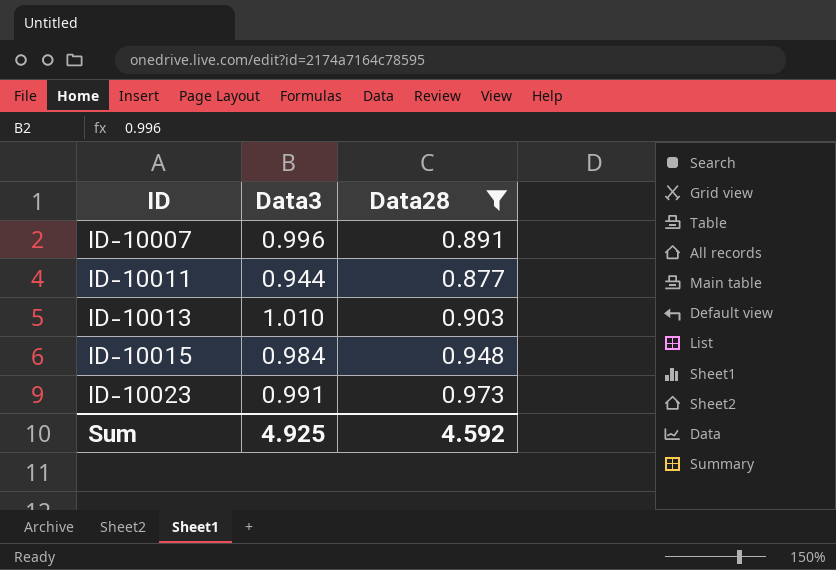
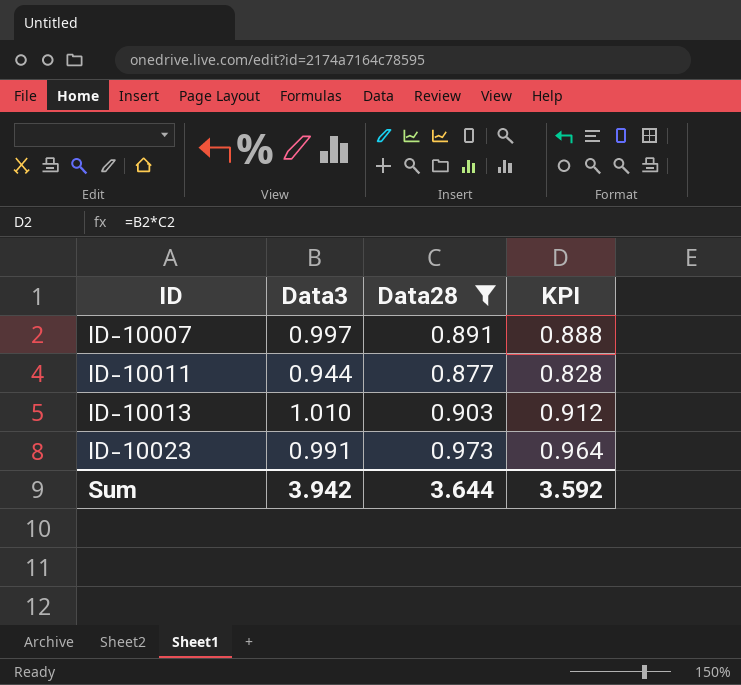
column KPI | formula: none -> [Data3] * [Data28]
row ID-10015: 0.984 | 0.948 -> none
ID-10007 | Data3: 0.996 -> 0.997
Sum | Data3: 4.925 -> 3.942
Sum | Data28: 4.592 -> 3.644

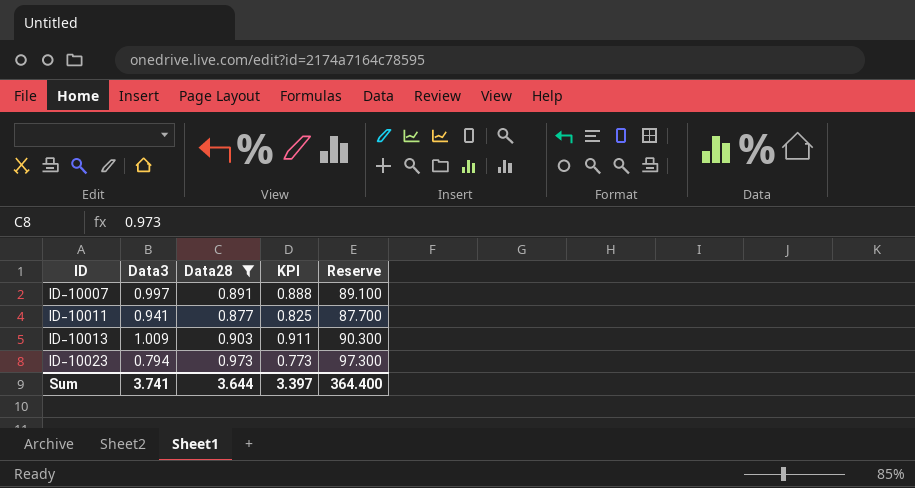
column Reserve | formula: none -> [Data28] * 100
ID-10011 | Data3: 0.944 -> 0.941
ID-10011 | KPI: 0.828 -> 0.825
ID-10013 | Data3: 1.010 -> 1.009
ID-10013 | KPI: 0.912 -> 0.911
ID-10023 | Data3: 0.991 -> 0.794
ID-10023 | KPI: 0.964 -> 0.773
Sum | Data3: 3.942 -> 3.741
Sum | KPI: 3.592 -> 3.397

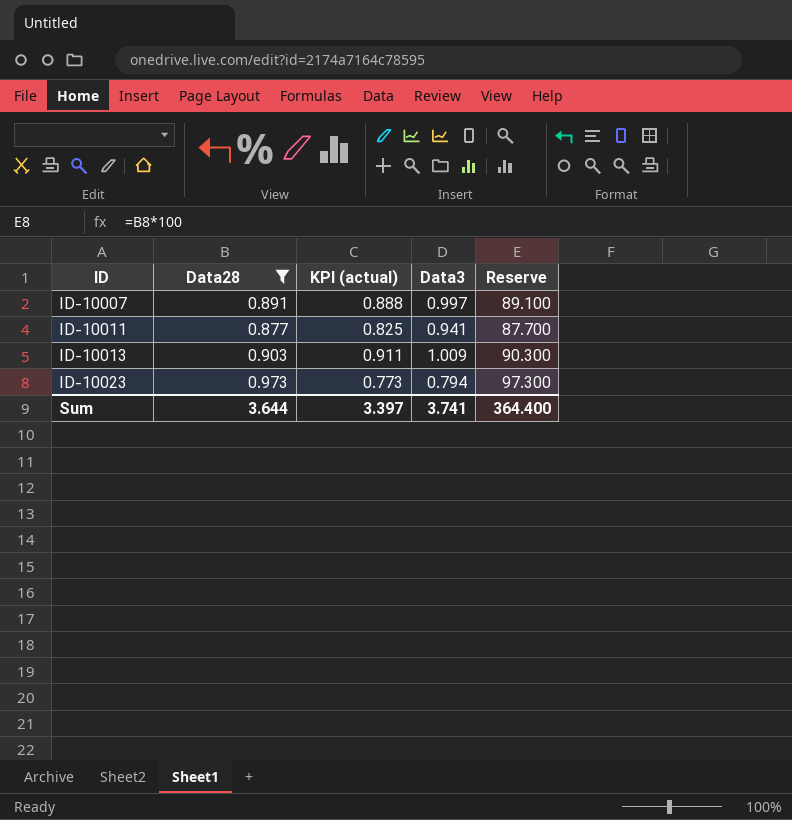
column name: KPI -> KPI (actual)
column Data3 | position: 2 -> 4

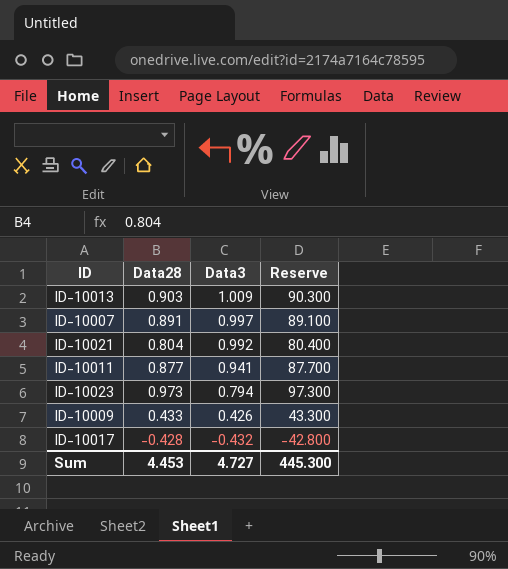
filter: Data28 >= 0.877 -> none
row order: ID ascending -> Data3 descending
column KPI (actual) | formula: [Data28] * [Data3] -> none
Sum | Data28: 3.644 -> 4.453
Sum | Data3: 3.741 -> 4.727
Sum | Reserve: 364.400 -> 445.300

